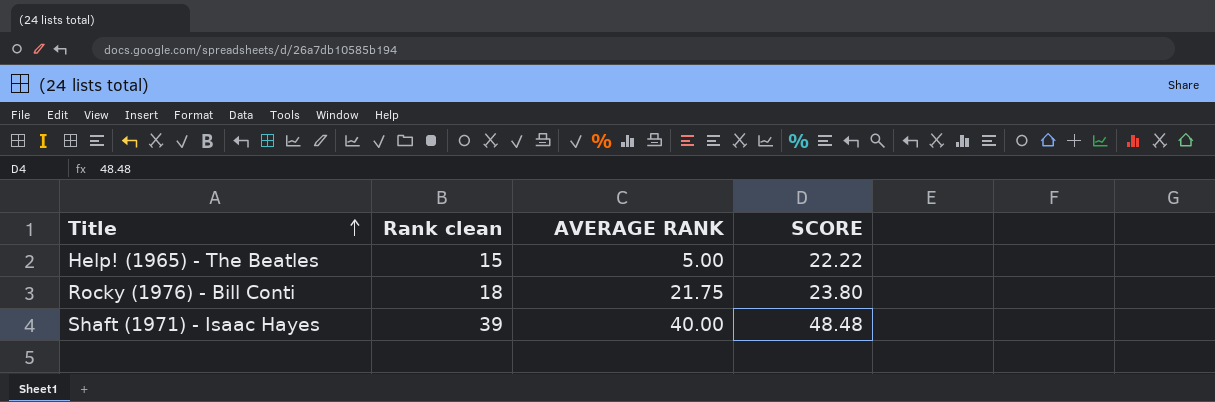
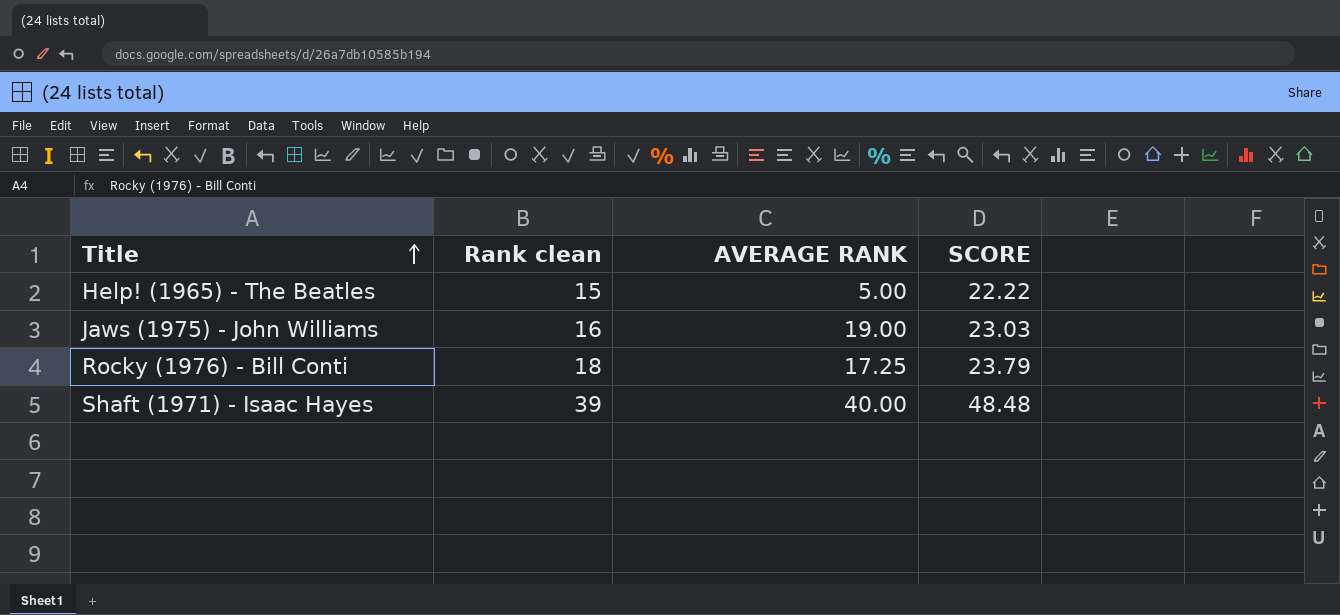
row Jaws (1975) - John Williams: none -> 16 | 19.00 | 23.03
Rocky (1976) - Bill Conti | AVERAGE RANK: 21.75 -> 17.25
Rocky (1976) - Bill Conti | SCORE: 23.80 -> 23.79

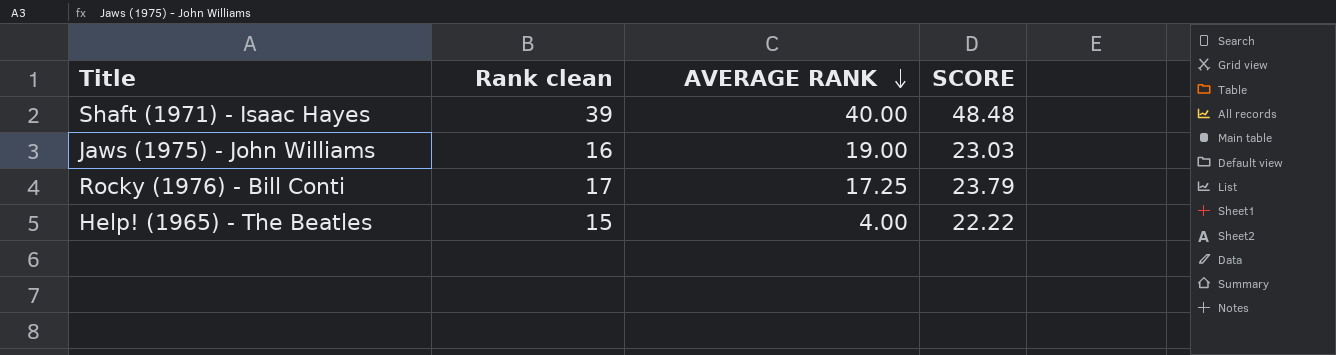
row order: Title ascending -> AVERAGE RANK descending
Rocky (1976) - Bill Conti | Rank clean: 18 -> 17
Help! (1965) - The Beatles | AVERAGE RANK: 5.00 -> 4.00

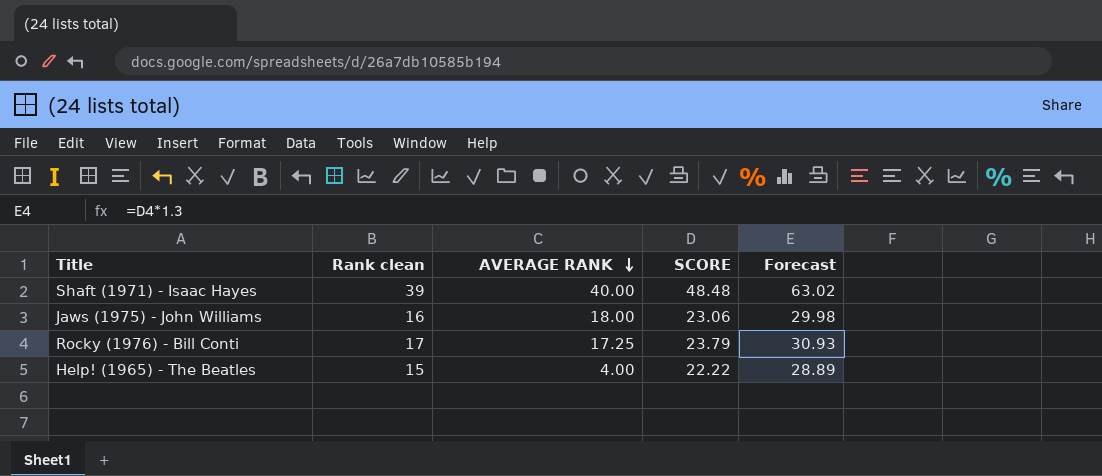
column Forecast | formula: none -> [SCORE] * 1.3
Jaws (1975) - John Williams | AVERAGE RANK: 19.00 -> 18.00
Jaws (1975) - John Williams | SCORE: 23.03 -> 23.06

